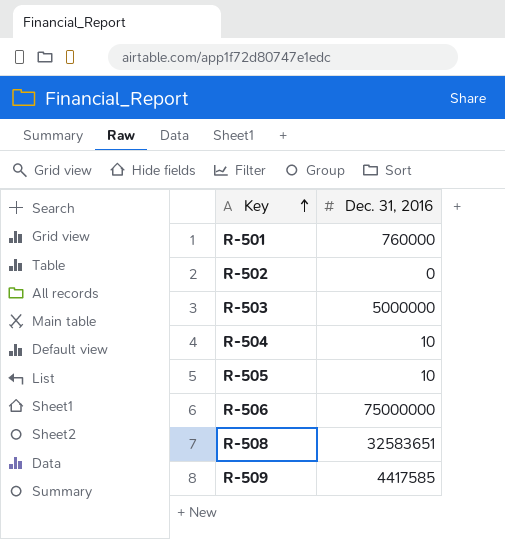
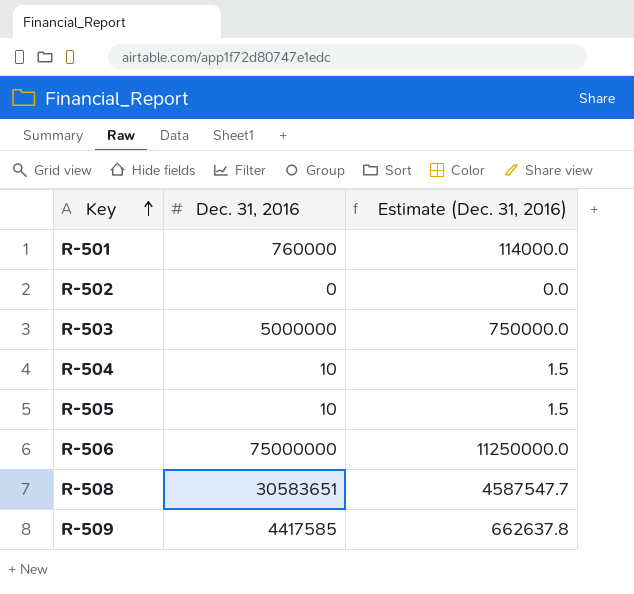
column Estimate (Dec. 31, 2016) | formula: none -> [Dec. 31, 2016] * 0.15
R-508 | Dec. 31, 2016: 32583651 -> 30583651

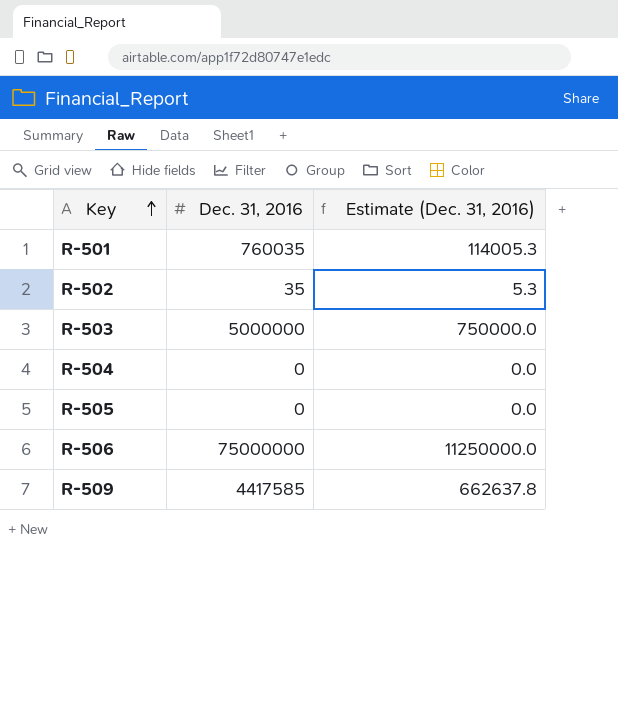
row R-508: 30583651 | 4587547.7 -> none
R-501 | Dec. 31, 2016: 760000 -> 760035
R-501 | Estimate (Dec. 31, 2016): 114000.0 -> 114005.3
R-502 | Dec. 31, 2016: 0 -> 35
R-502 | Estimate (Dec. 31, 2016): 0.0 -> 5.3
R-504 | Dec. 31, 2016: 10 -> 0
R-504 | Estimate (Dec. 31, 2016): 1.5 -> 0.0
R-505 | Dec. 31, 2016: 10 -> 0
R-505 | Estimate (Dec. 31, 2016): 1.5 -> 0.0

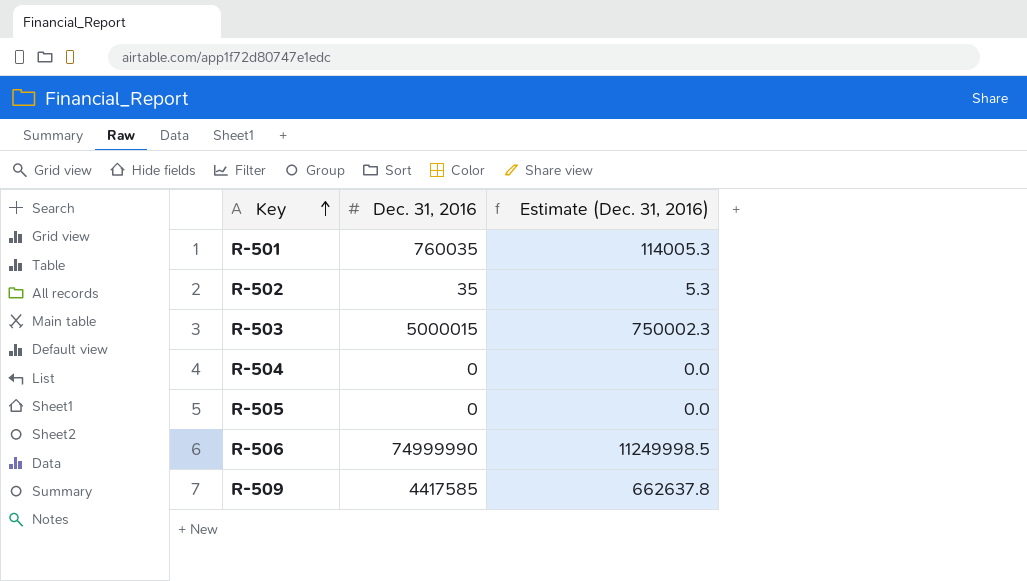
R-503 | Dec. 31, 2016: 5000000 -> 5000015
R-503 | Estimate (Dec. 31, 2016): 750000.0 -> 750002.3
R-506 | Dec. 31, 2016: 75000000 -> 74999990
R-506 | Estimate (Dec. 31, 2016): 11250000.0 -> 11249998.5

